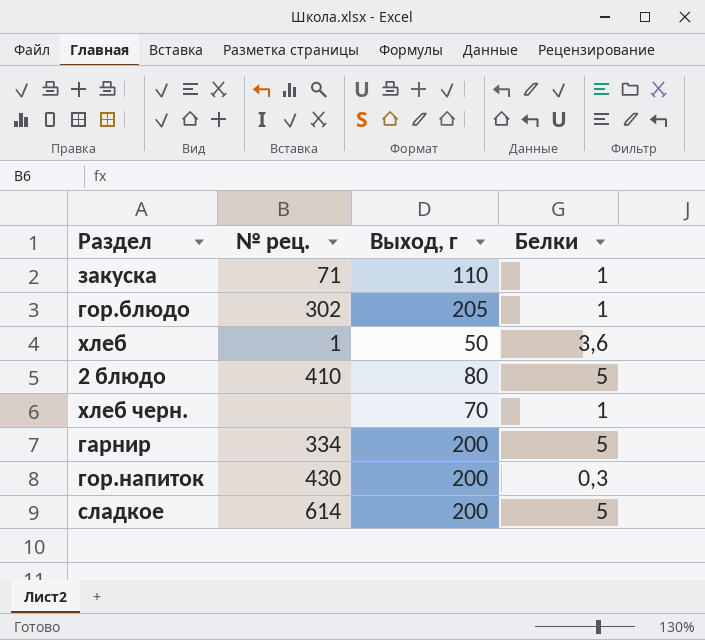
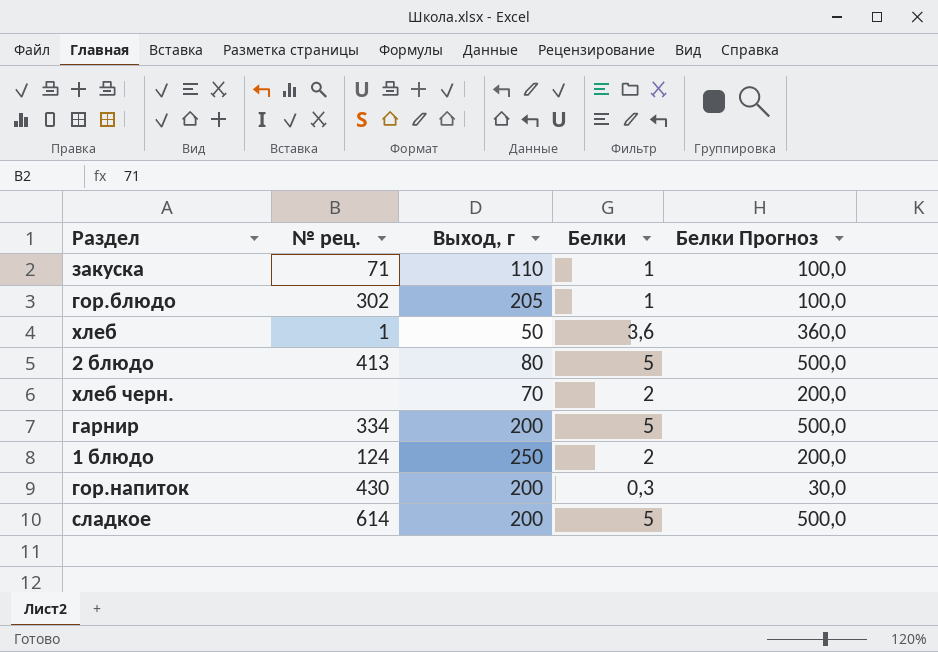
column Белки Прогноз | formula: none -> [Белки] * 100
2 блюдо | № рец.: 410 -> 413
хлеб черн. | Белки: 1 -> 2
row 1 блюдо: none -> 124 | 250 | 2 | 200,0

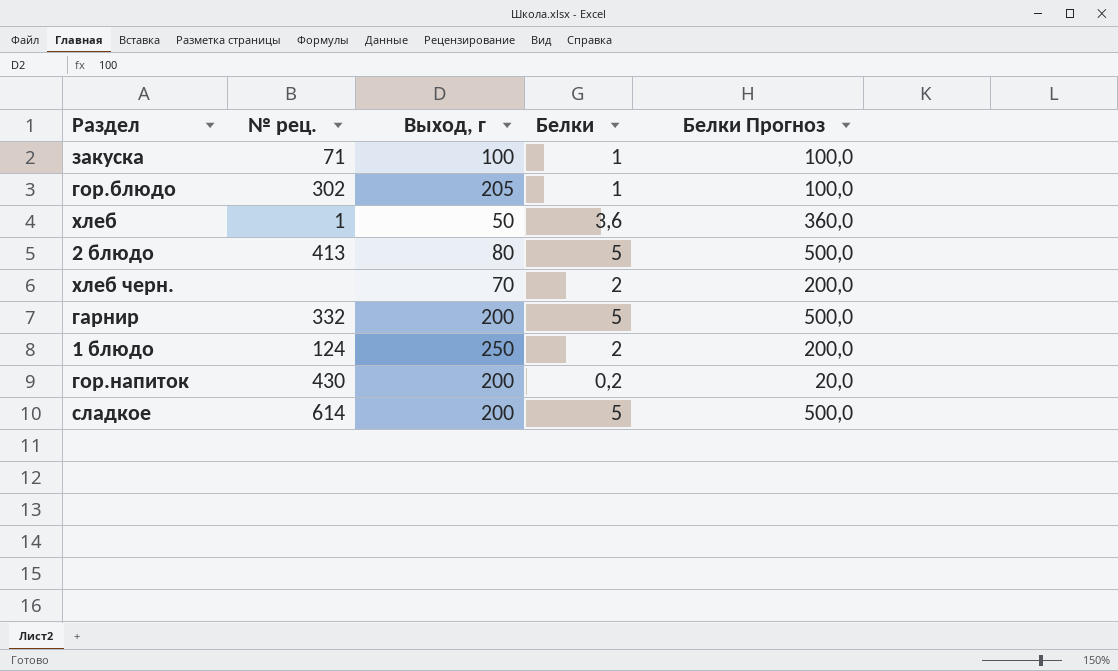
закуска | Выход, г: 110 -> 100
гарнир | № рец.: 334 -> 332
гор.напиток | Белки: 0,3 -> 0,2
гор.напиток | Белки Прогноз: 30,0 -> 20,0

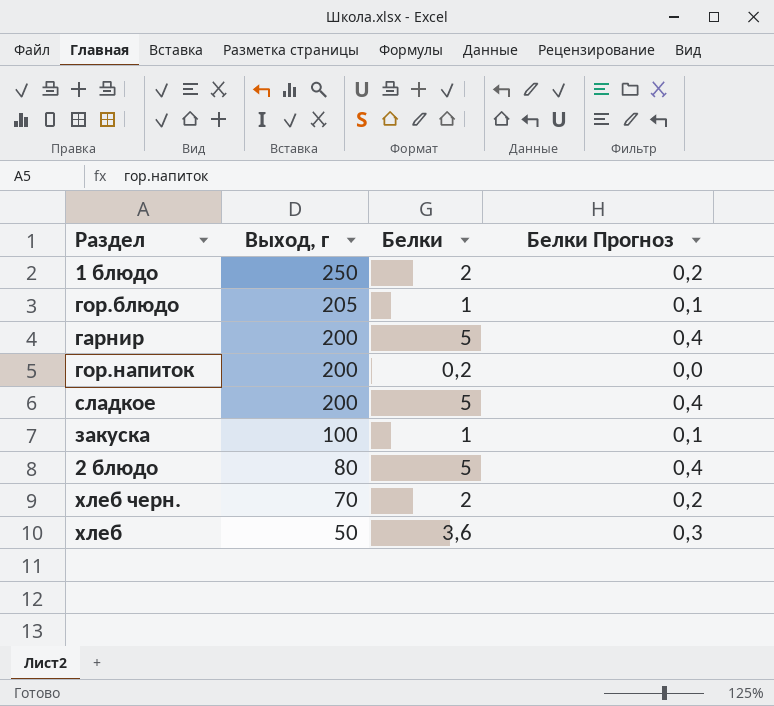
row order: none -> Выход, г descending
column № рец. | position: 2 -> none
column Белки Прогноз | formula: [Белки] * 100 -> [Белки] * 0,08

